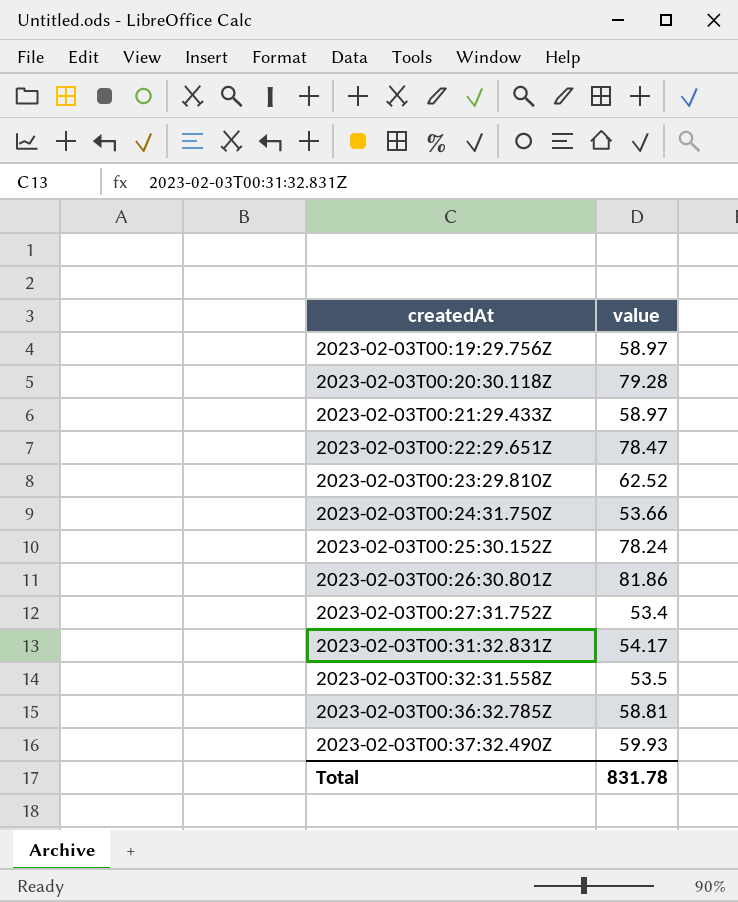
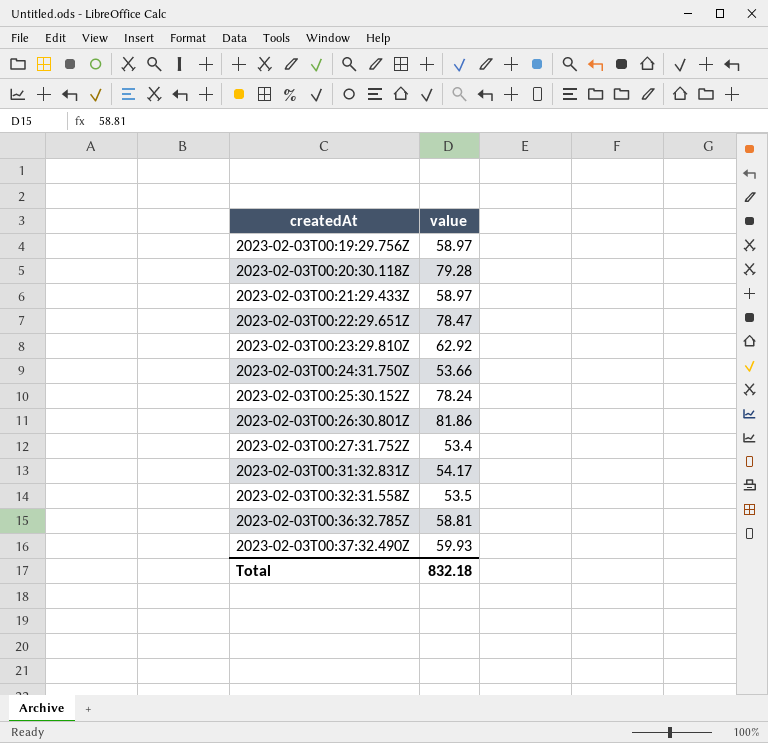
2023-02-03T00:23:29.810Z | value: 62.52 -> 62.92
Total | value: 831.78 -> 832.18

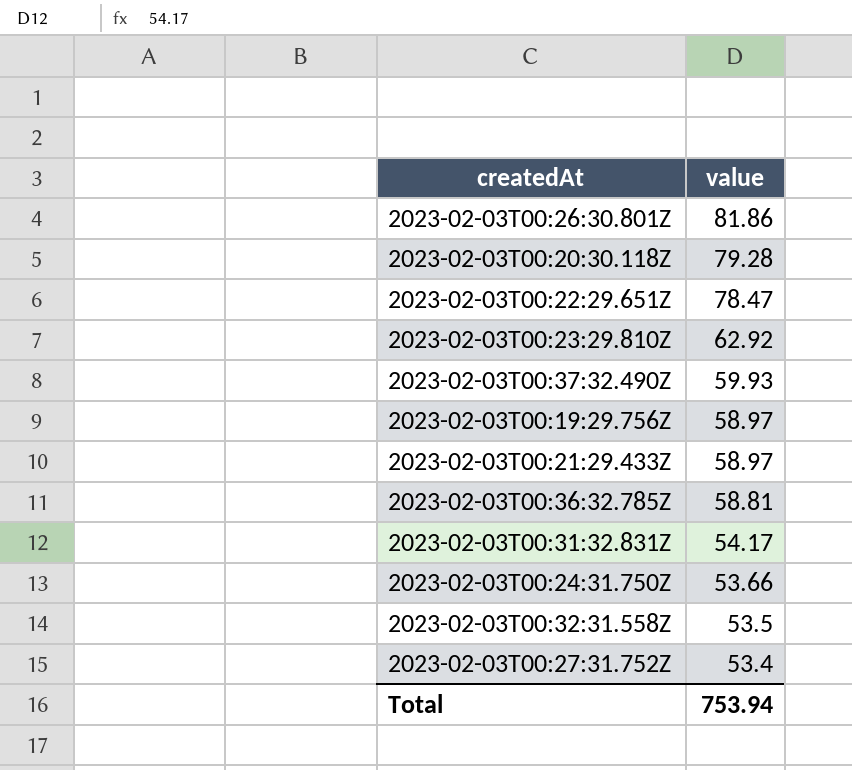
row order: createdAt ascending -> value descending
row 2023-02-03T00:25:30.152Z: 78.24 -> none
Total | value: 832.18 -> 753.94

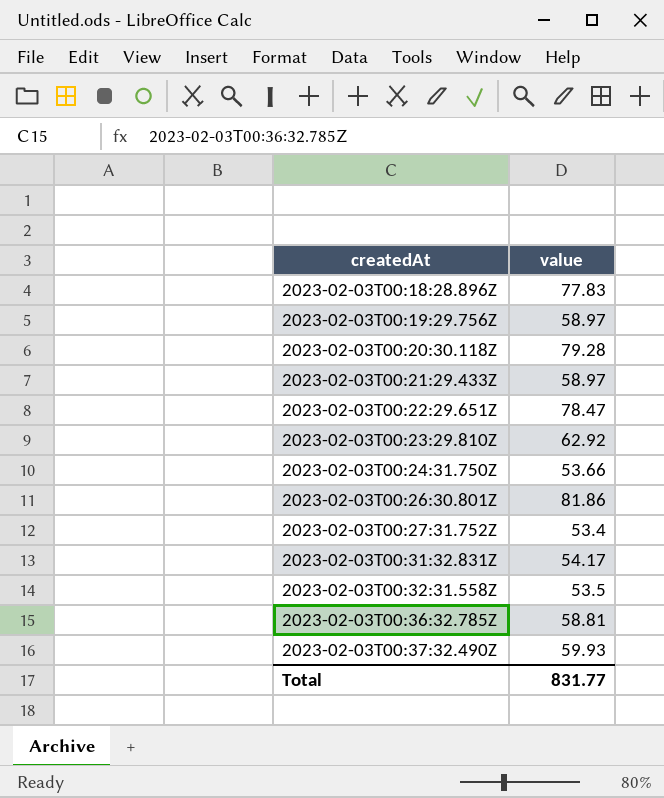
row order: value descending -> createdAt ascending
row 2023-02-03T00:18:28.896Z: none -> 77.83
Total | value: 753.94 -> 831.77

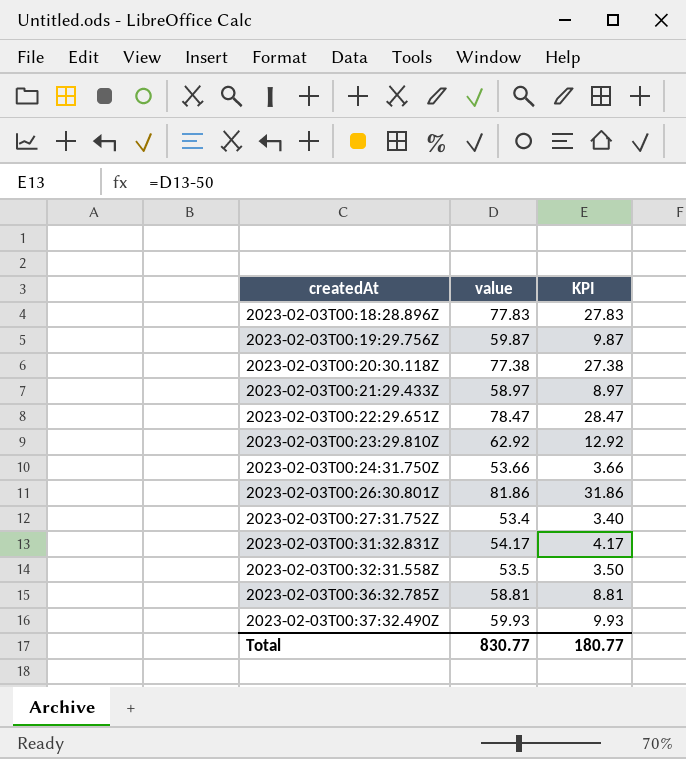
column KPI | formula: none -> [value] - 50
2023-02-03T00:19:29.756Z | value: 58.97 -> 59.87
2023-02-03T00:20:30.118Z | value: 79.28 -> 77.38
Total | value: 831.77 -> 830.77

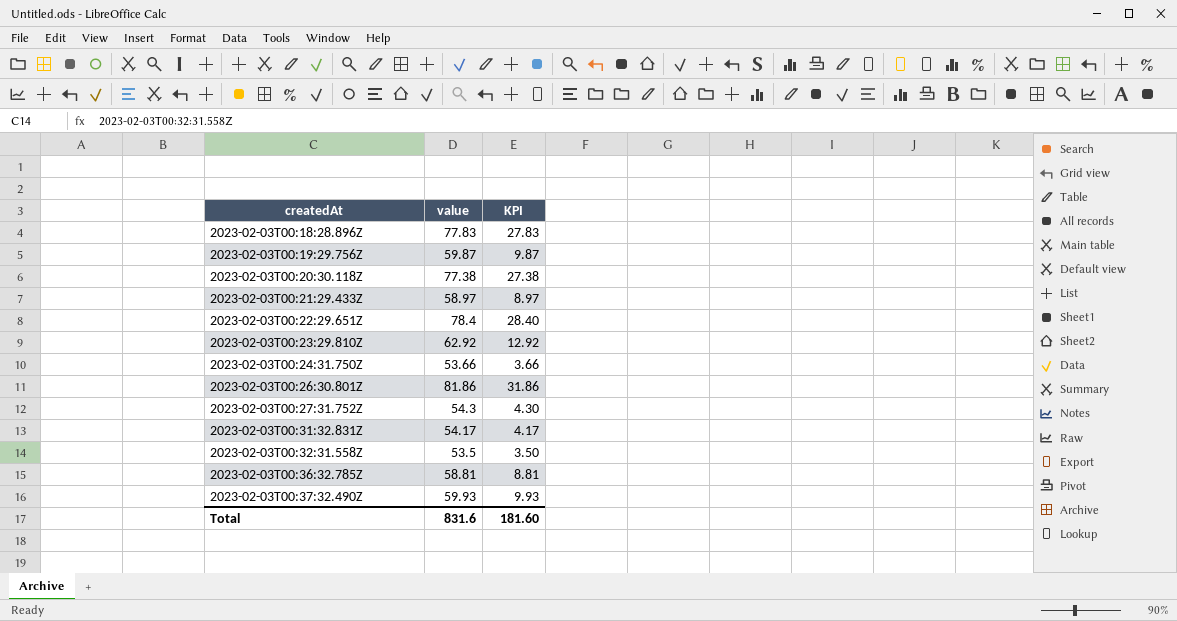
2023-02-03T00:22:29.651Z | value: 78.47 -> 78.4
2023-02-03T00:22:29.651Z | KPI: 28.47 -> 28.40
2023-02-03T00:27:31.752Z | value: 53.4 -> 54.3
2023-02-03T00:27:31.752Z | KPI: 3.40 -> 4.30
Total | value: 830.77 -> 831.6
Total | KPI: 180.77 -> 181.60

